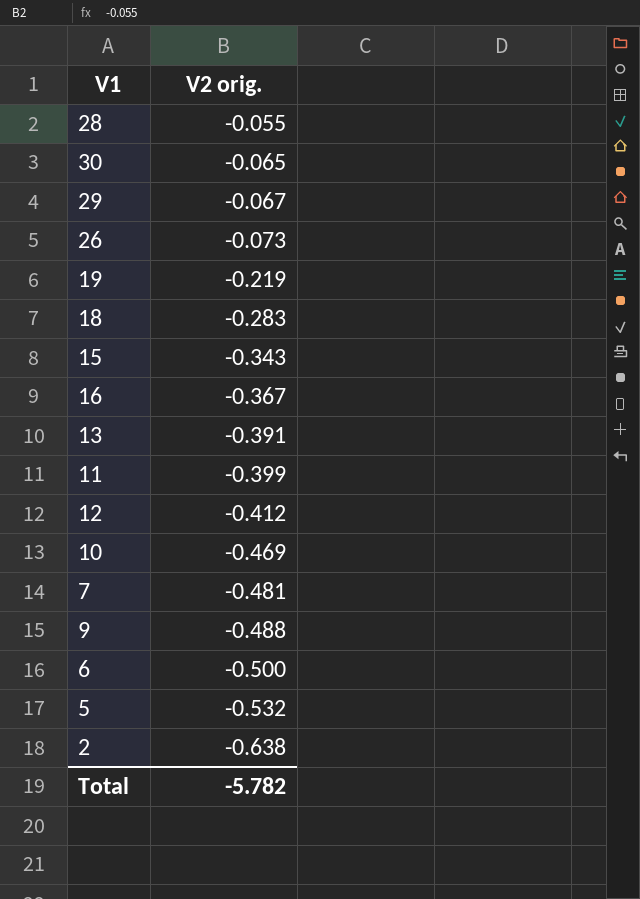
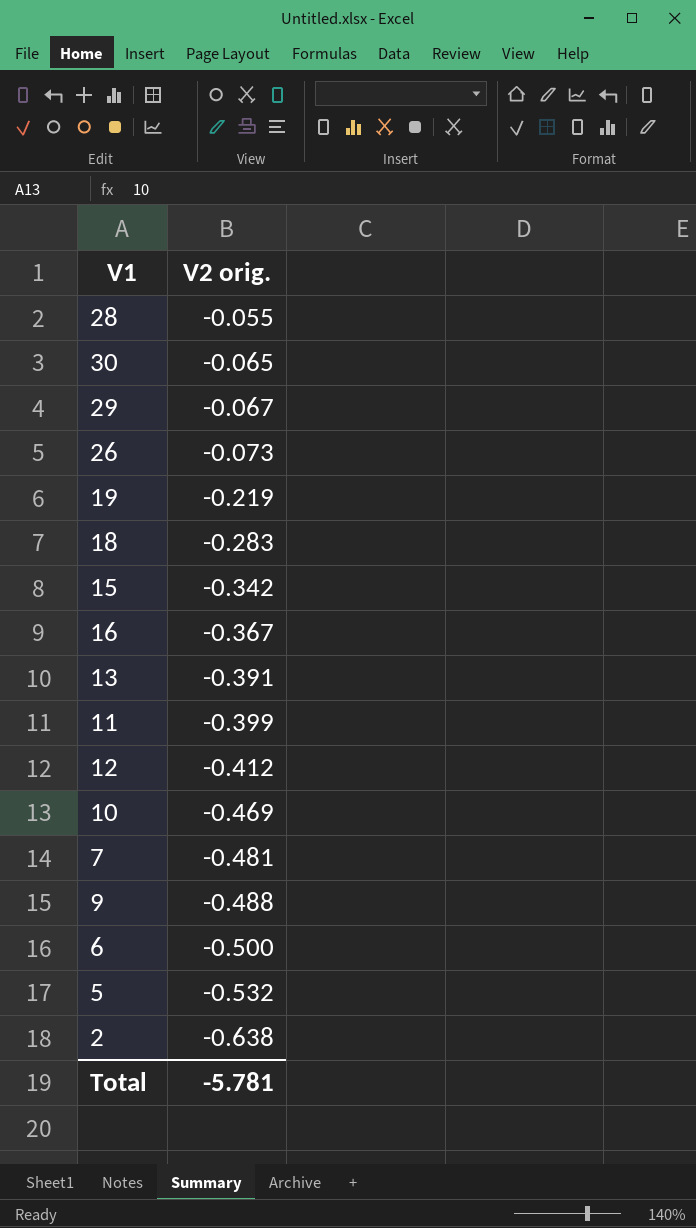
15 | V2 orig.: -0.343 -> -0.342
Total | V2 orig.: -5.782 -> -5.781

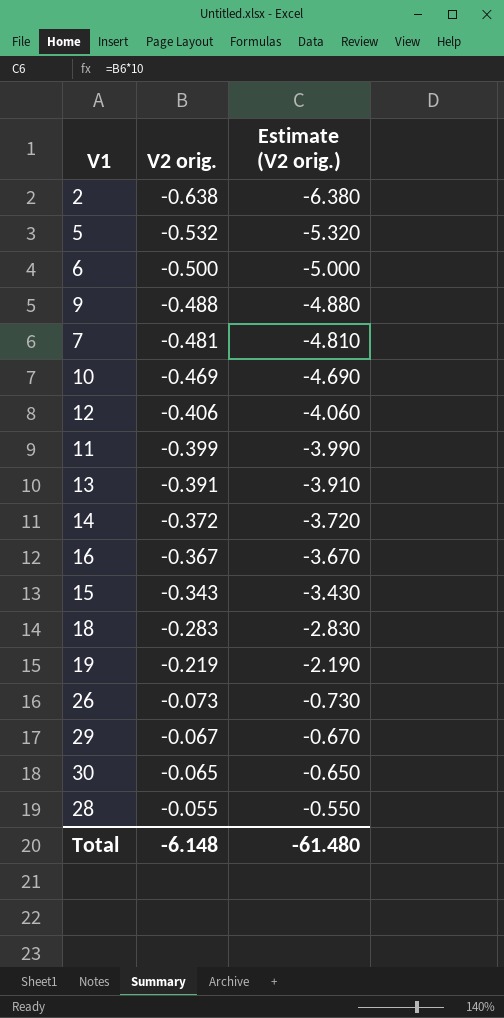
row order: V2 orig. descending -> V2 orig. ascending
column Estimate (V2 orig.) | formula: none -> [V2 orig.] * 10
12 | V2 orig.: -0.412 -> -0.406
row 14: none -> -0.372 | -3.720
15 | V2 orig.: -0.342 -> -0.343
Total | V2 orig.: -5.781 -> -6.148

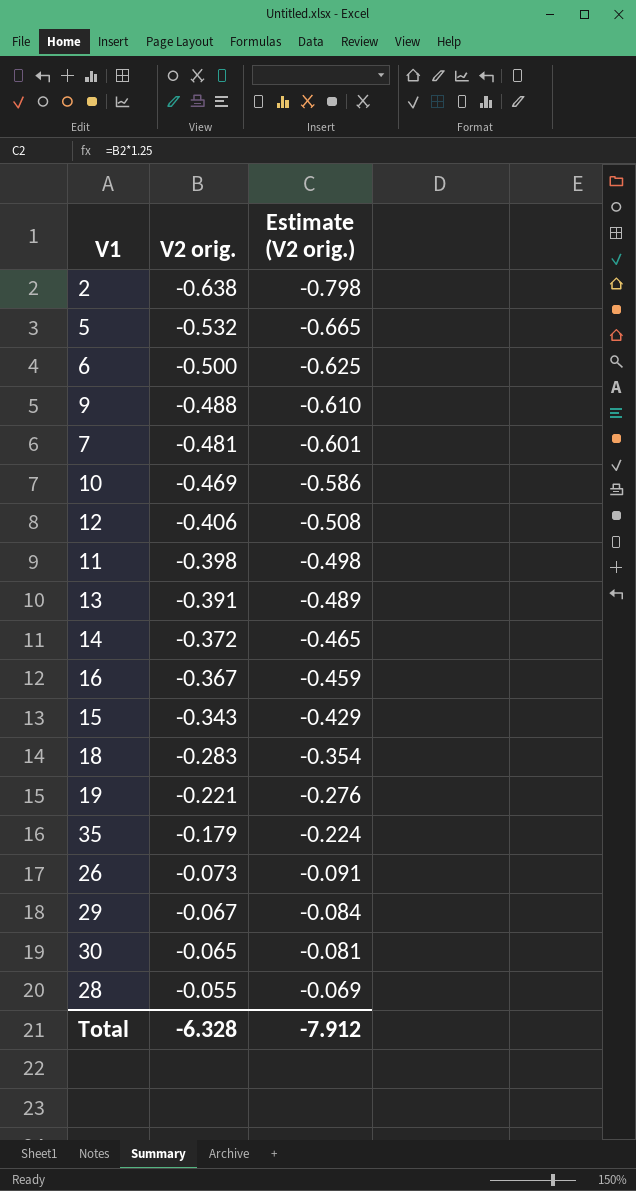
column Estimate (V2 orig.) | formula: [V2 orig.] * 10 -> [V2 orig.] * 1.25
11 | V2 orig.: -0.399 -> -0.398
19 | V2 orig.: -0.219 -> -0.221
row 35: none -> -0.179 | -0.224
Total | V2 orig.: -6.148 -> -6.328
Total | Estimate (V2 orig.): -61.480 -> -7.912

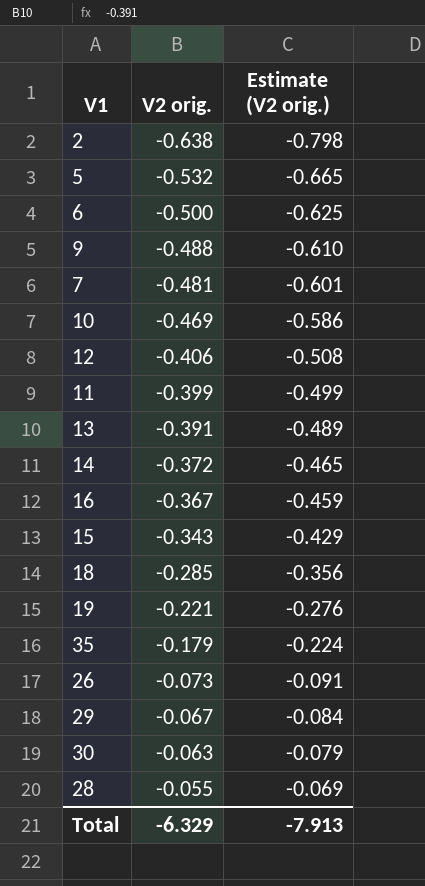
11 | V2 orig.: -0.398 -> -0.399
11 | Estimate (V2 orig.): -0.498 -> -0.499
18 | V2 orig.: -0.283 -> -0.285
18 | Estimate (V2 orig.): -0.354 -> -0.356
30 | V2 orig.: -0.065 -> -0.063
30 | Estimate (V2 orig.): -0.081 -> -0.079
Total | V2 orig.: -6.328 -> -6.329
Total | Estimate (V2 orig.): -7.912 -> -7.913

